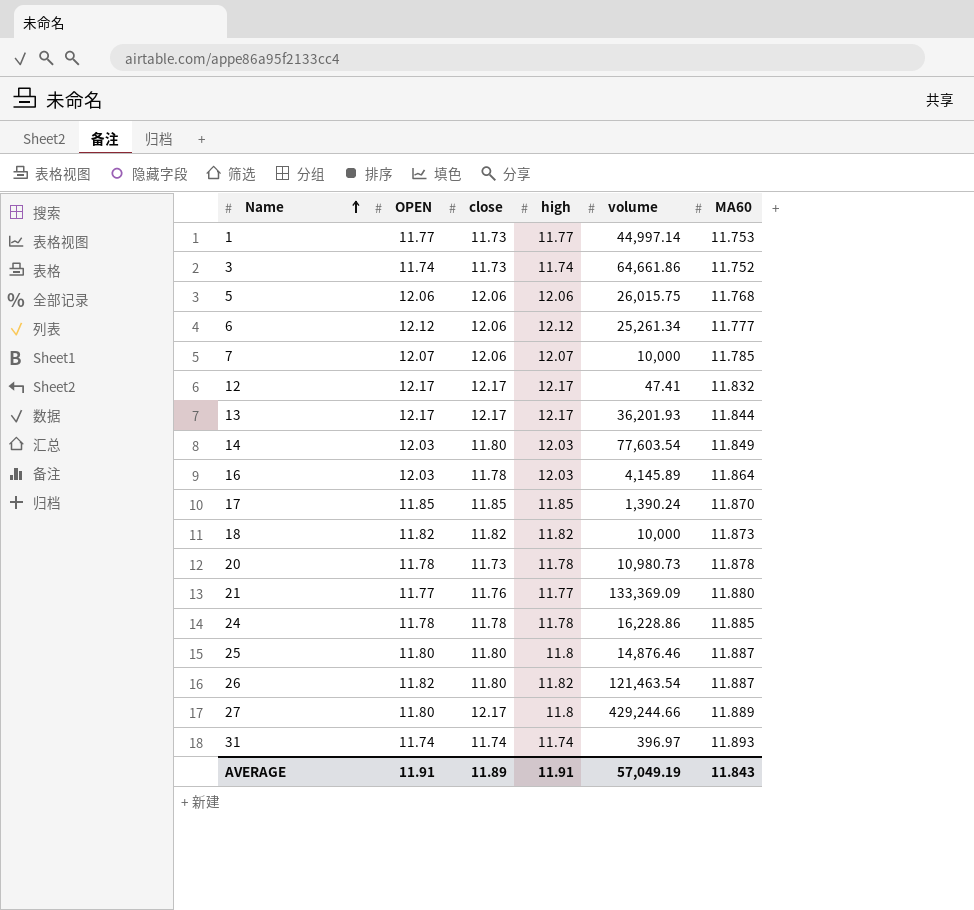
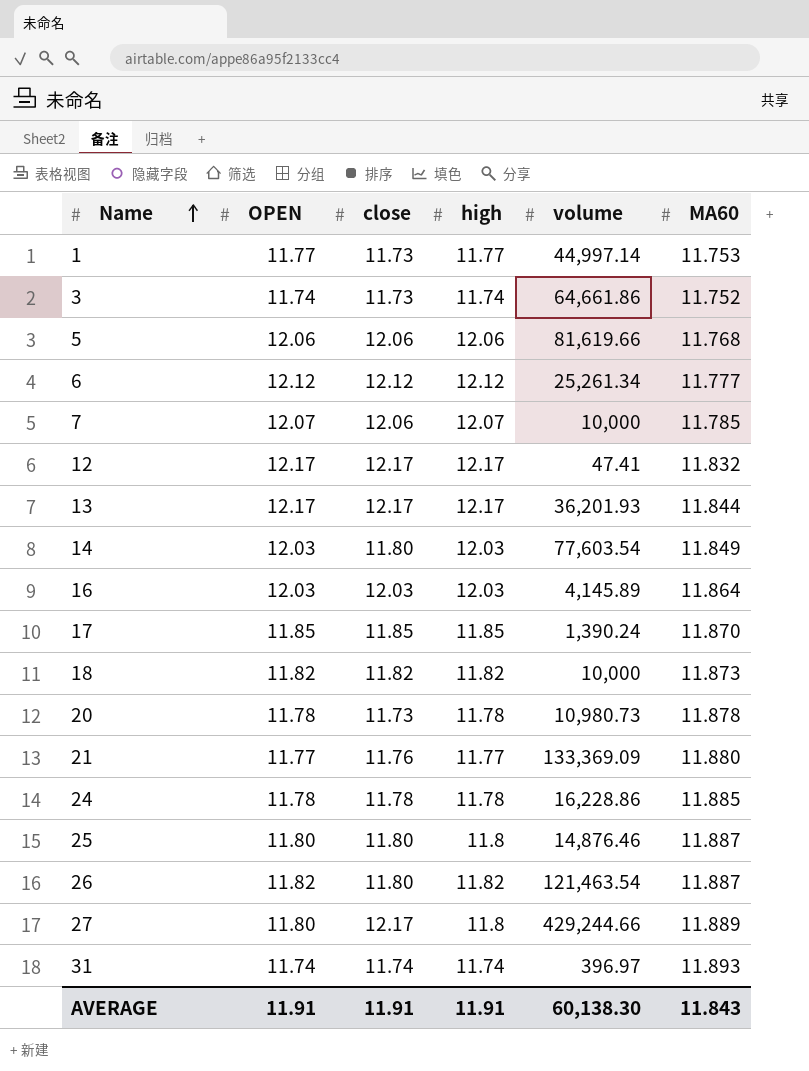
5 | volume: 26,015.75 -> 81,619.66
6 | close: 12.06 -> 12.12
16 | close: 11.78 -> 12.03
AVERAGE | close: 11.89 -> 11.91
AVERAGE | volume: 57,049.19 -> 60,138.30

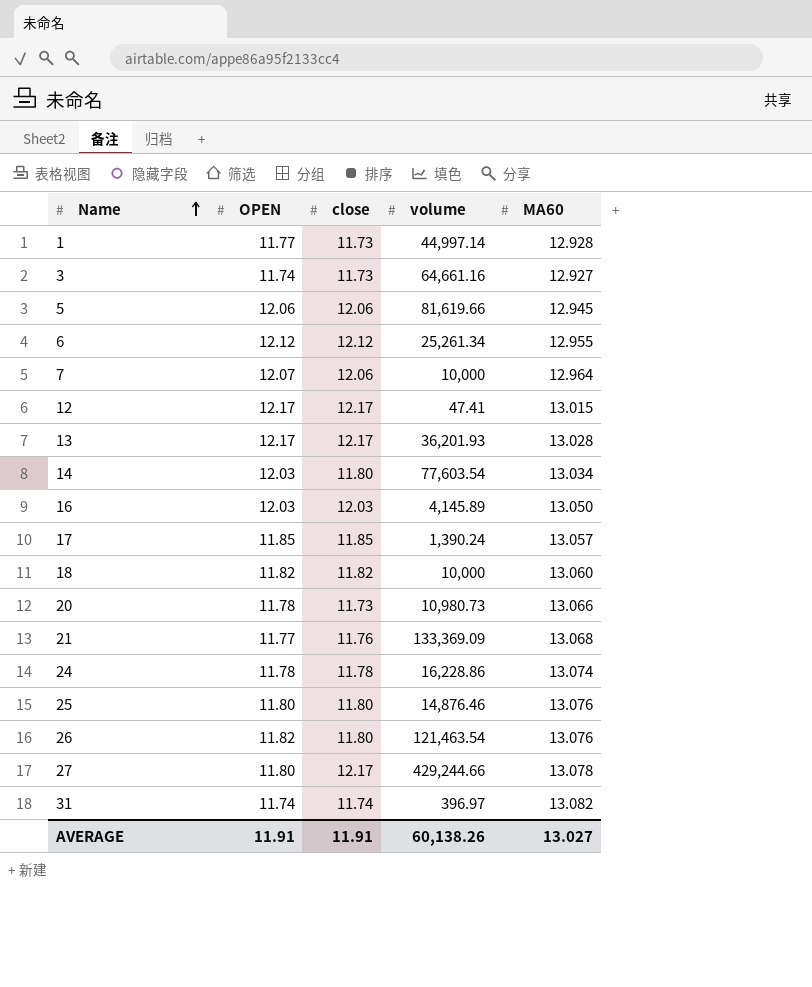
column high | position: 4 -> none
1 | MA60: 11.753 -> 12.928
3 | volume: 64,661.86 -> 64,661.16
3 | MA60: 11.752 -> 12.927
5 | MA60: 11.768 -> 12.945
6 | MA60: 11.777 -> 12.955
7 | MA60: 11.785 -> 12.964
12 | MA60: 11.832 -> 13.015
13 | MA60: 11.844 -> 13.028
14 | MA60: 11.849 -> 13.034
16 | MA60: 11.864 -> 13.050
17 | MA60: 11.870 -> 13.057
18 | MA60: 11.873 -> 13.060
20 | MA60: 11.878 -> 13.066
21 | MA60: 11.880 -> 13.068
24 | MA60: 11.885 -> 13.074
25 | MA60: 11.887 -> 13.076
26 | MA60: 11.887 -> 13.076
27 | MA60: 11.889 -> 13.078
31 | MA60: 11.893 -> 13.082
AVERAGE | volume: 60,138.30 -> 60,138.26
AVERAGE | MA60: 11.843 -> 13.027

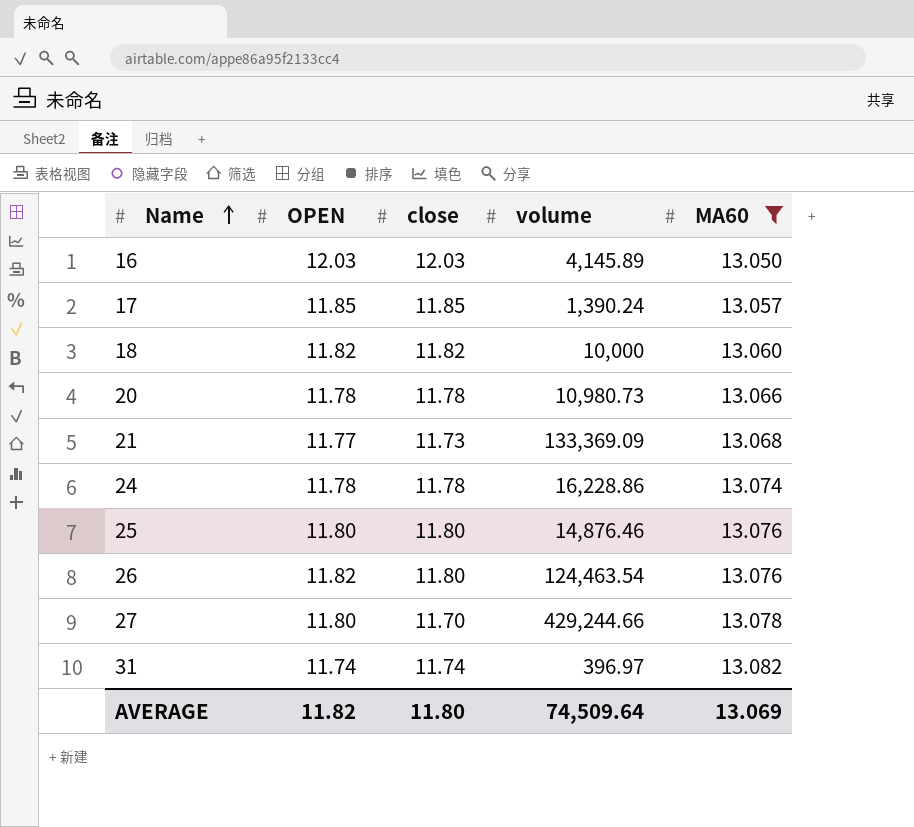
filter: none -> MA60 >= 13.050
20 | close: 11.73 -> 11.78
21 | close: 11.76 -> 11.73
26 | volume: 121,463.54 -> 124,463.54
27 | close: 12.17 -> 11.70
AVERAGE | OPEN: 11.91 -> 11.82
AVERAGE | close: 11.91 -> 11.80
AVERAGE | volume: 60,138.26 -> 74,509.64
AVERAGE | MA60: 13.027 -> 13.069

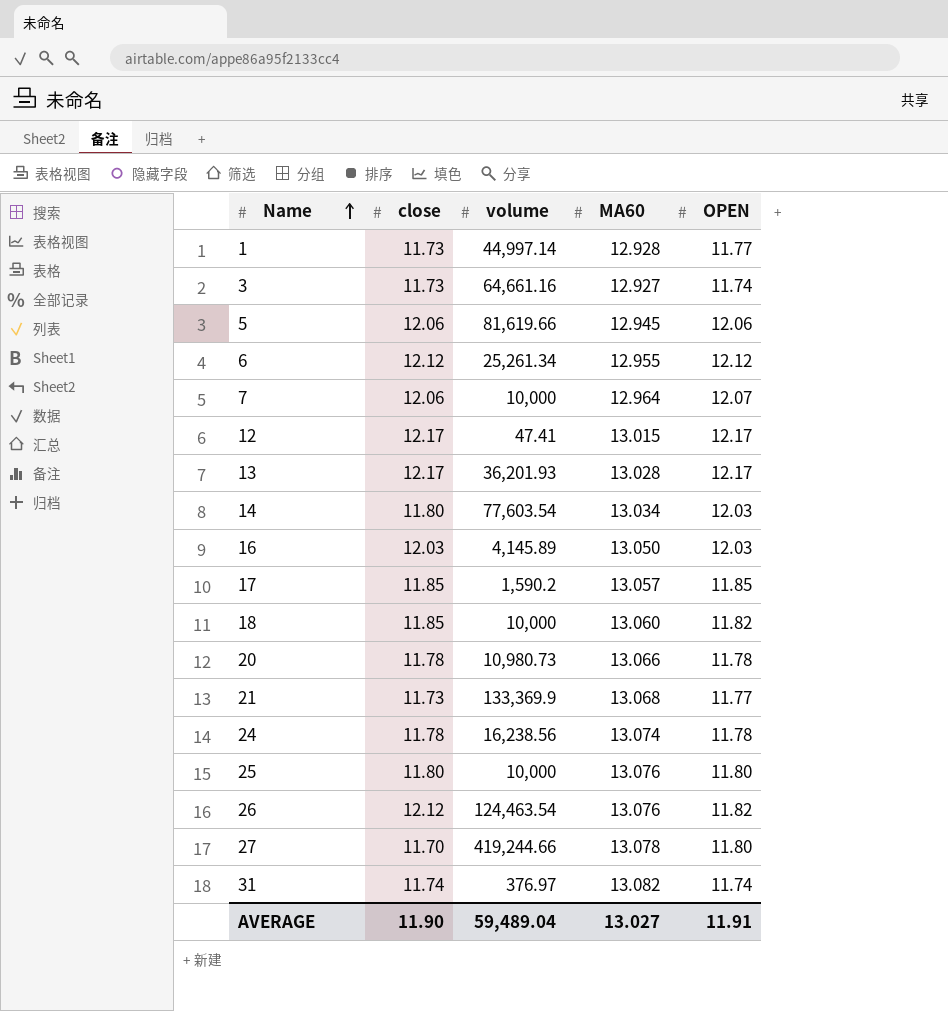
filter: MA60 >= 13.050 -> none
column OPEN | position: 2 -> 5
17 | volume: 1,390.24 -> 1,590.2
18 | close: 11.82 -> 11.85
21 | volume: 133,369.09 -> 133,369.9
24 | volume: 16,228.86 -> 16,238.56
25 | volume: 14,876.46 -> 10,000
26 | close: 11.80 -> 12.12
27 | volume: 429,244.66 -> 419,244.66
31 | volume: 396.97 -> 376.97
AVERAGE | close: 11.80 -> 11.90
AVERAGE | volume: 74,509.64 -> 59,489.04
AVERAGE | MA60: 13.069 -> 13.027
AVERAGE | OPEN: 11.82 -> 11.91

